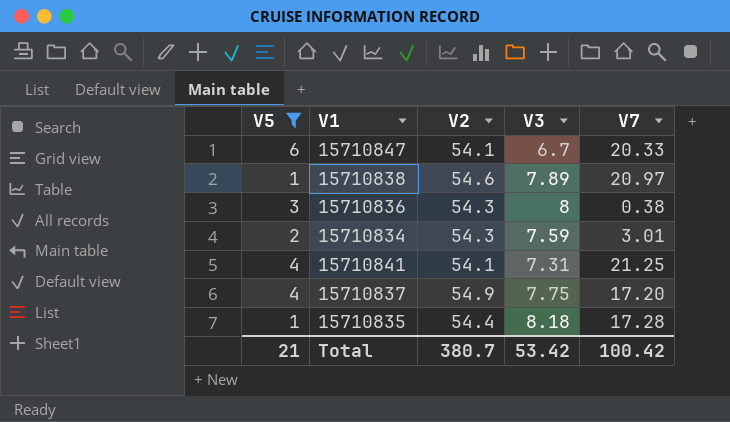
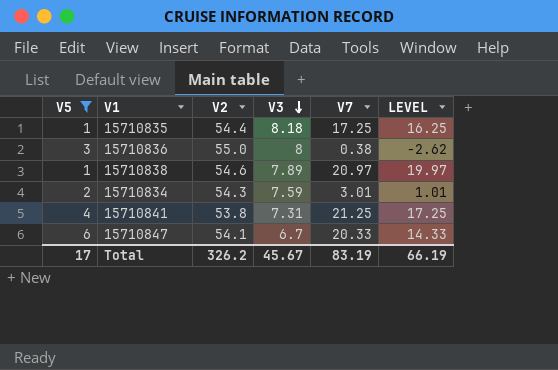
row order: none -> V3 descending
column LEVEL | formula: none -> [V7] - [V5]
row 15710837: 4 | 54.9 | 7.75 | 17.20 -> none
15710835 | V7: 17.28 -> 17.25
15710836 | V2: 54.3 -> 55.0
15710841 | V2: 54.1 -> 53.8
Total | V5: 21 -> 17
Total | V2: 380.7 -> 326.2
Total | V3: 53.42 -> 45.67
Total | V7: 100.42 -> 83.19

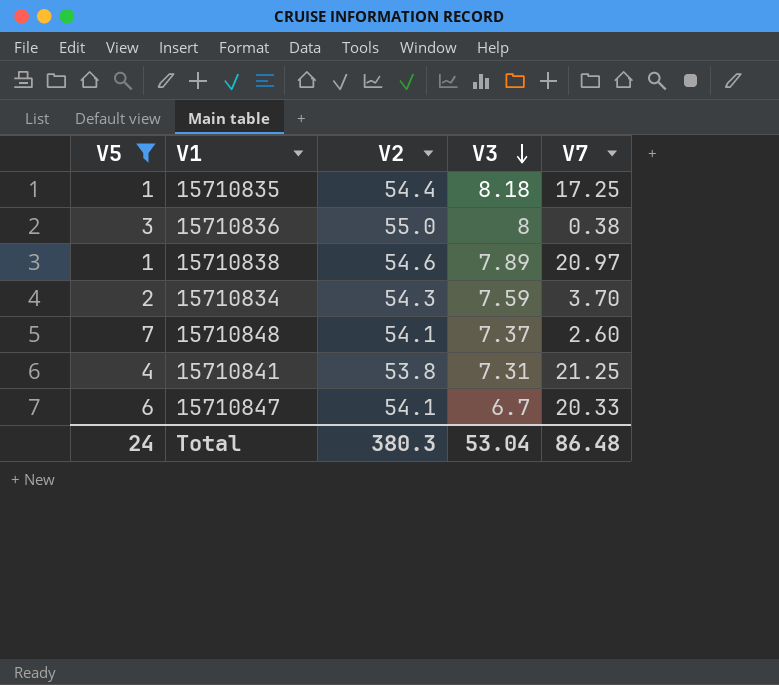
column LEVEL | formula: [V7] - [V5] -> none
15710834 | V7: 3.01 -> 3.70
row 15710848: none -> 7 | 54.1 | 7.37 | 2.60
Total | V5: 17 -> 24
Total | V2: 326.2 -> 380.3
Total | V3: 45.67 -> 53.04
Total | V7: 83.19 -> 86.48

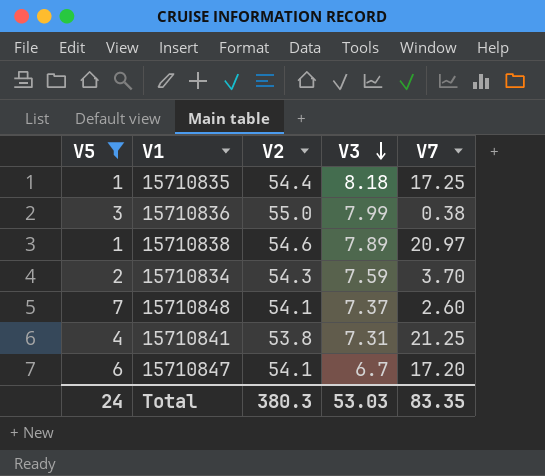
15710836 | V3: 8 -> 7.99
15710847 | V7: 20.33 -> 17.20
Total | V3: 53.04 -> 53.03
Total | V7: 86.48 -> 83.35

